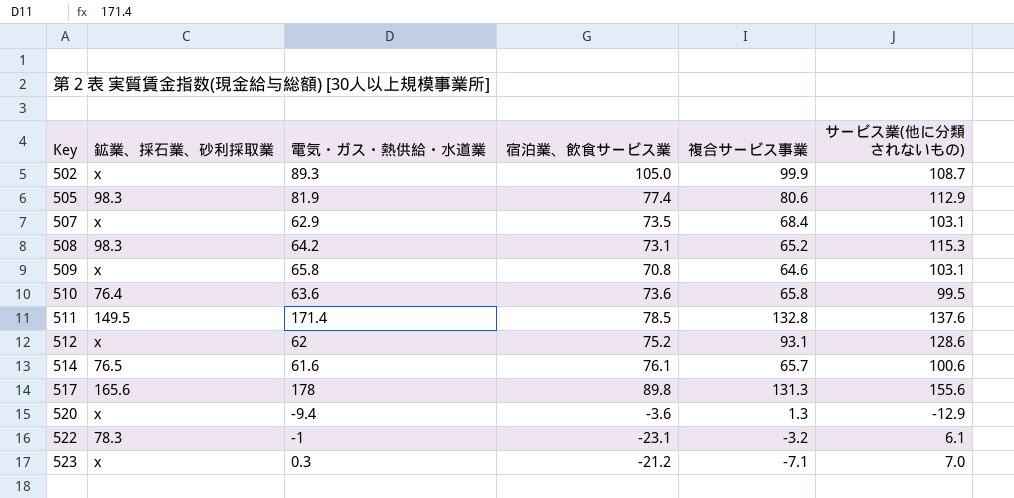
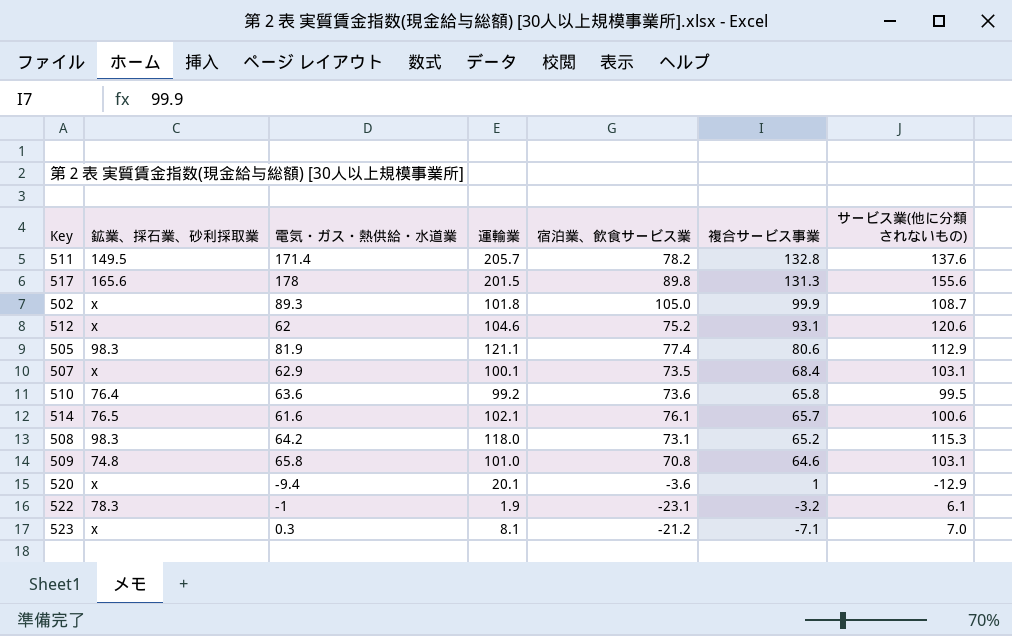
row order: Key ascending -> 複合サービス事業 descending
column 運輸業 | position: none -> 4
511 | 宿泊業、飲食サービス業: 78.5 -> 78.2
512 | サービス業(他に分類されないもの): 128.6 -> 120.6
509 | 鉱業、採石業、砂利採取業: x -> 74.8
520 | 複合サービス事業: 1.3 -> 1

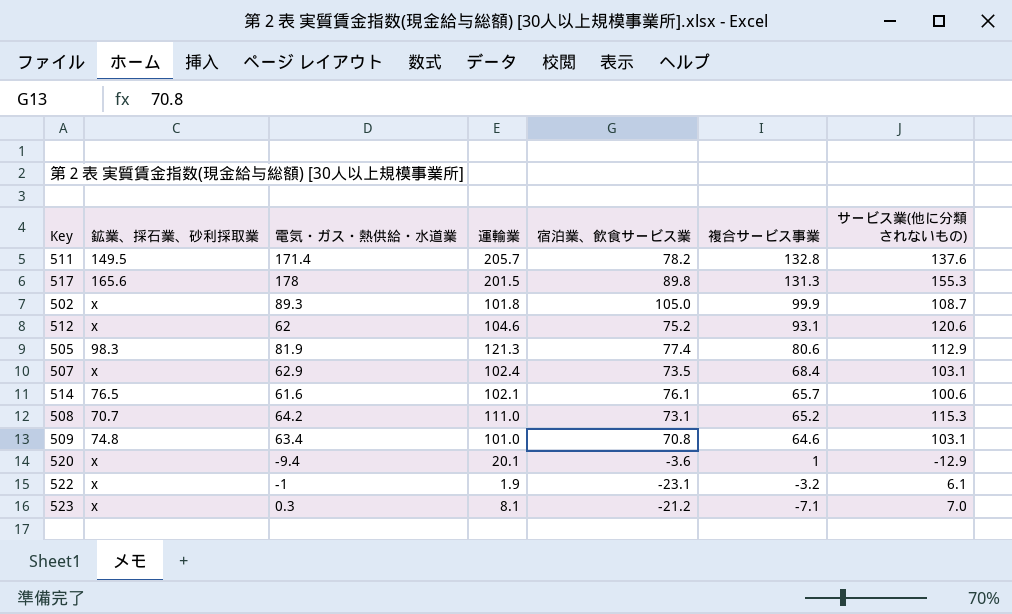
row 510: 76.4 | 63.6 | 99.2 | 73.6 | 65.8 | 99.5 -> none
517 | サービス業(他に分類されないもの): 155.6 -> 155.3
505 | 運輸業: 121.1 -> 121.3
507 | 運輸業: 100.1 -> 102.4
508 | 鉱業、採石業、砂利採取業: 98.3 -> 70.7
508 | 運輸業: 118.0 -> 111.0
509 | 電気・ガス・熱供給・水道業: 65.8 -> 63.4
522 | 鉱業、採石業、砂利採取業: 78.3 -> x

